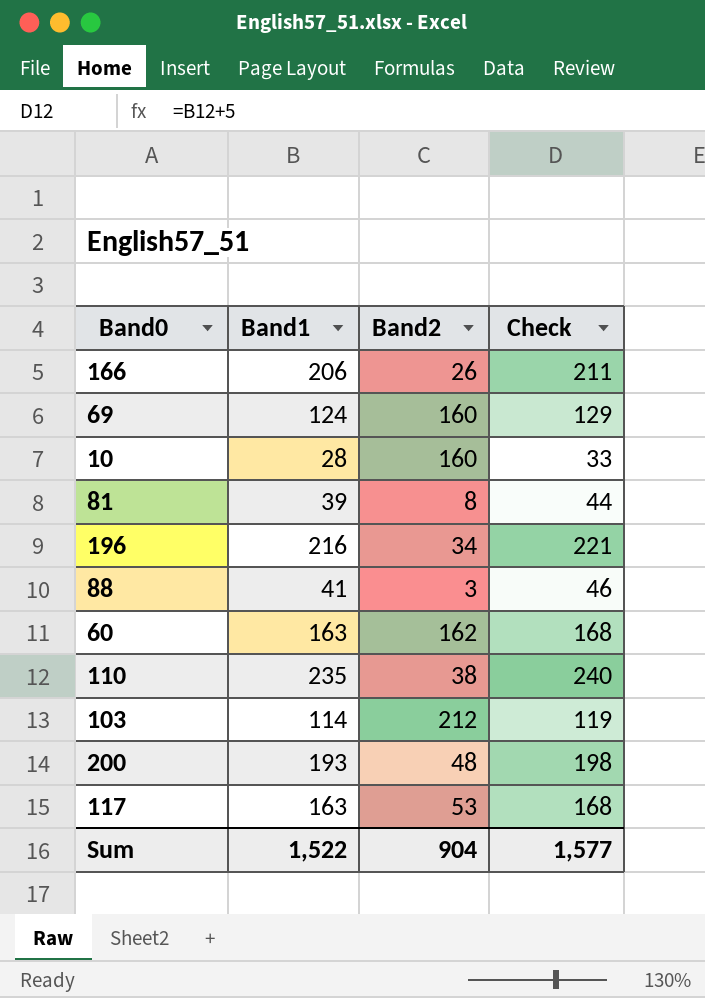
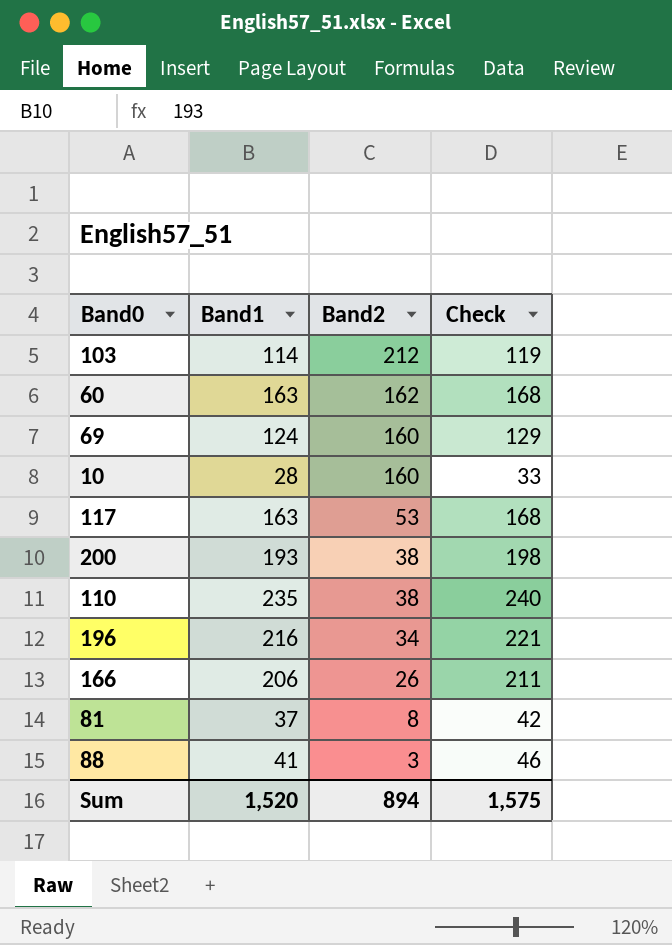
row order: none -> Band2 descending
200 | Band2: 48 -> 38
81 | Band1: 39 -> 37
81 | Check: 44 -> 42
Sum | Band1: 1,522 -> 1,520
Sum | Band2: 904 -> 894
Sum | Check: 1,577 -> 1,575

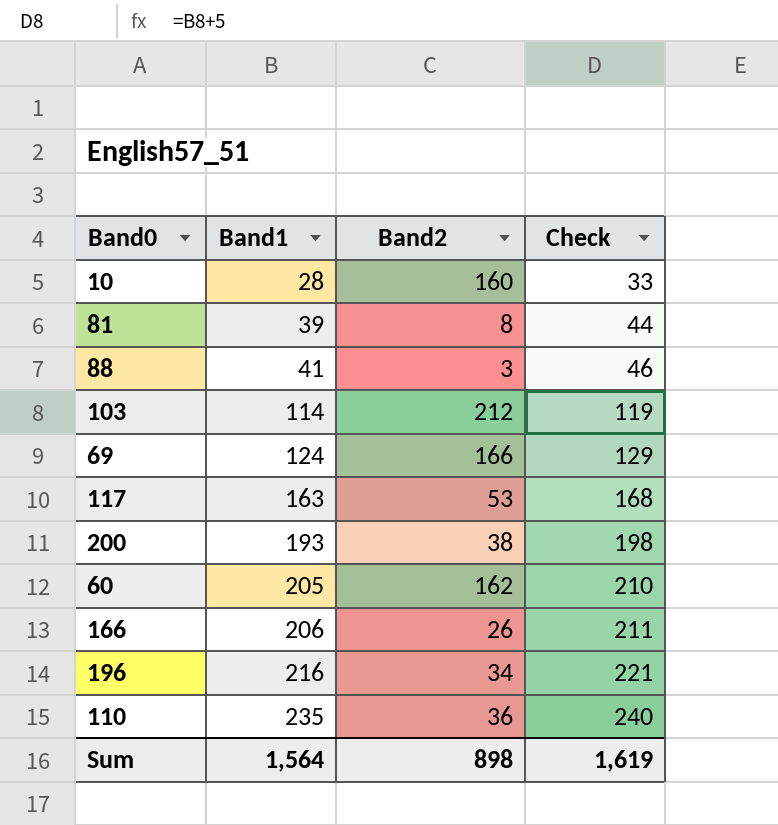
row order: Band2 descending -> Band1 ascending
81 | Band1: 37 -> 39
81 | Check: 42 -> 44
69 | Band2: 160 -> 166
60 | Band1: 163 -> 205
60 | Check: 168 -> 210
110 | Band2: 38 -> 36
Sum | Band1: 1,520 -> 1,564
Sum | Band2: 894 -> 898
Sum | Check: 1,575 -> 1,619

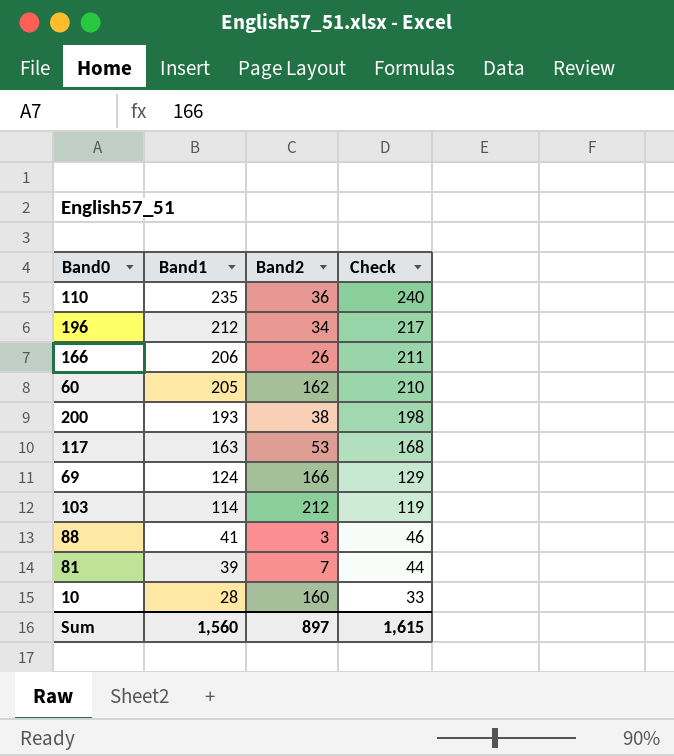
row order: Band1 ascending -> Band1 descending
196 | Band1: 216 -> 212
196 | Check: 221 -> 217
81 | Band2: 8 -> 7
Sum | Band1: 1,564 -> 1,560
Sum | Band2: 898 -> 897
Sum | Check: 1,619 -> 1,615

